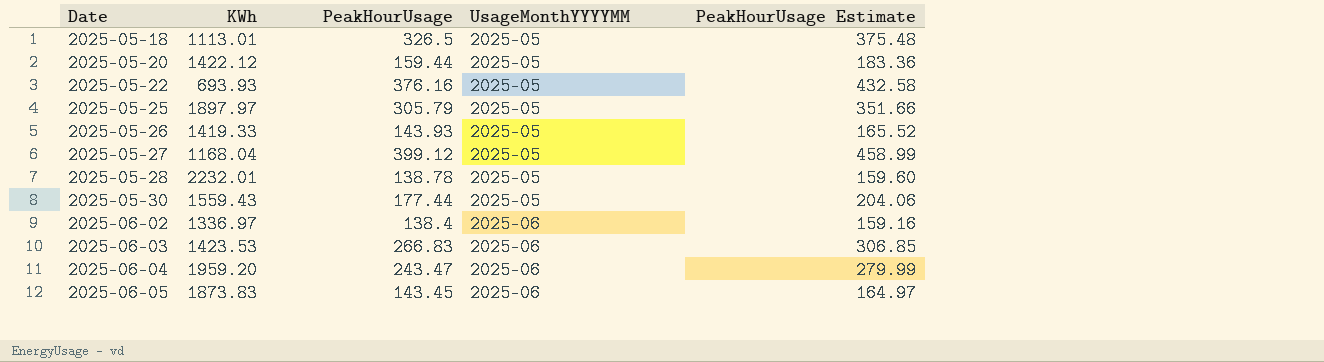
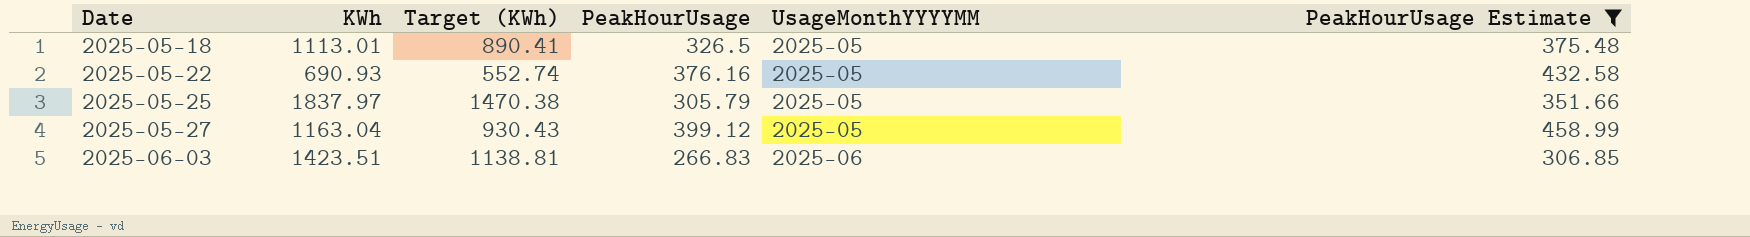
filter: none -> PeakHourUsage Estimate >= 306.85
column Target (KWh) | formula: none -> [KWh] * 0.8
2025-05-22 | KWh: 693.93 -> 690.93
2025-05-25 | KWh: 1897.97 -> 1837.97
2025-05-27 | KWh: 1168.04 -> 1163.04
2025-06-03 | KWh: 1423.53 -> 1423.51

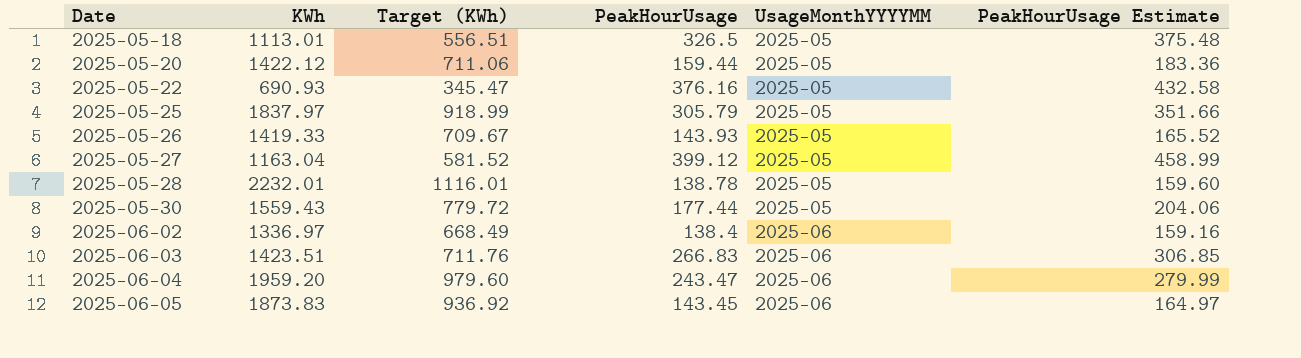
filter: PeakHourUsage Estimate >= 306.85 -> none
column Target (KWh) | formula: [KWh] * 0.8 -> [KWh] * 0.5

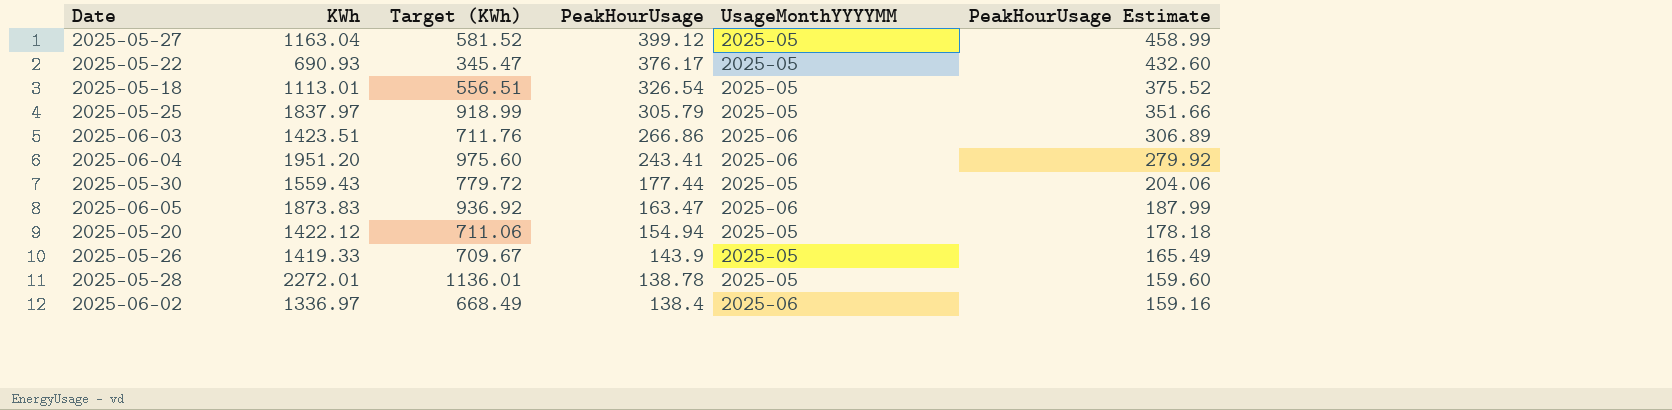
row order: Date ascending -> PeakHourUsage descending
2025-05-22 | PeakHourUsage: 376.16 -> 376.17
2025-05-22 | PeakHourUsage Estimate: 432.58 -> 432.60
2025-05-18 | PeakHourUsage: 326.5 -> 326.54
2025-05-18 | PeakHourUsage Estimate: 375.48 -> 375.52
2025-06-03 | PeakHourUsage: 266.83 -> 266.86
2025-06-03 | PeakHourUsage Estimate: 306.85 -> 306.89
2025-06-04 | KWh: 1959.20 -> 1951.20
2025-06-04 | Target (KWh): 979.60 -> 975.60
2025-06-04 | PeakHourUsage: 243.47 -> 243.41
2025-06-04 | PeakHourUsage Estimate: 279.99 -> 279.92
2025-06-05 | PeakHourUsage: 143.45 -> 163.47
2025-06-05 | PeakHourUsage Estimate: 164.97 -> 187.99
2025-05-20 | PeakHourUsage: 159.44 -> 154.94
2025-05-20 | PeakHourUsage Estimate: 183.36 -> 178.18
2025-05-26 | PeakHourUsage: 143.93 -> 143.9
2025-05-26 | PeakHourUsage Estimate: 165.52 -> 165.49
2025-05-28 | KWh: 2232.01 -> 2272.01
2025-05-28 | Target (KWh): 1116.01 -> 1136.01

